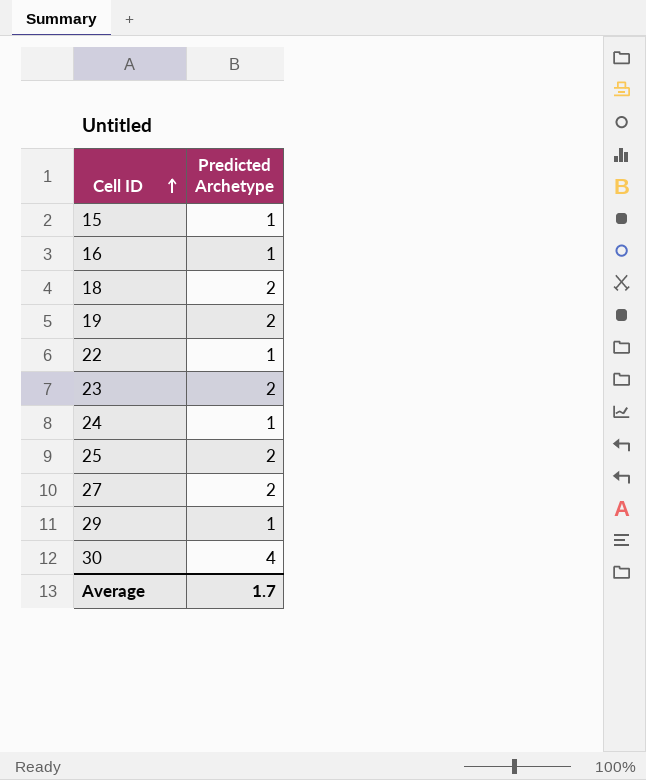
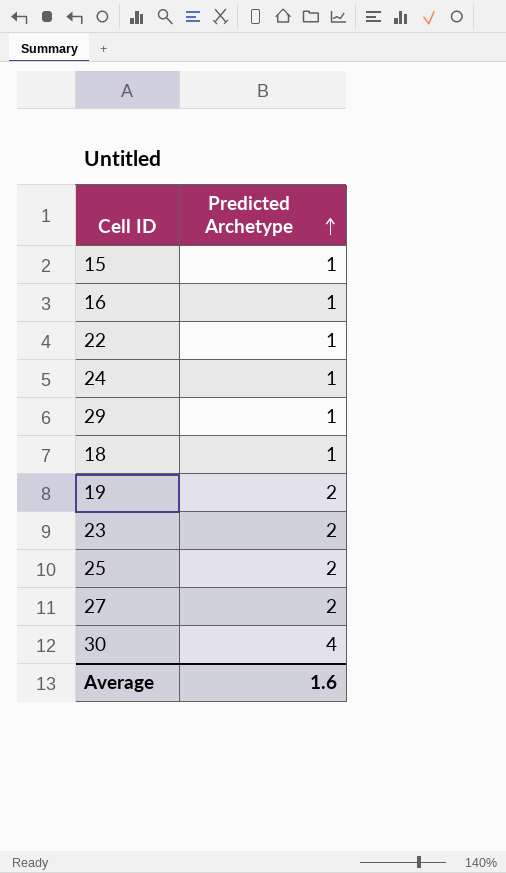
row order: Cell ID ascending -> Predicted Archetype ascending
18 | Predicted Archetype: 2 -> 1
Average | Predicted Archetype: 1.7 -> 1.6

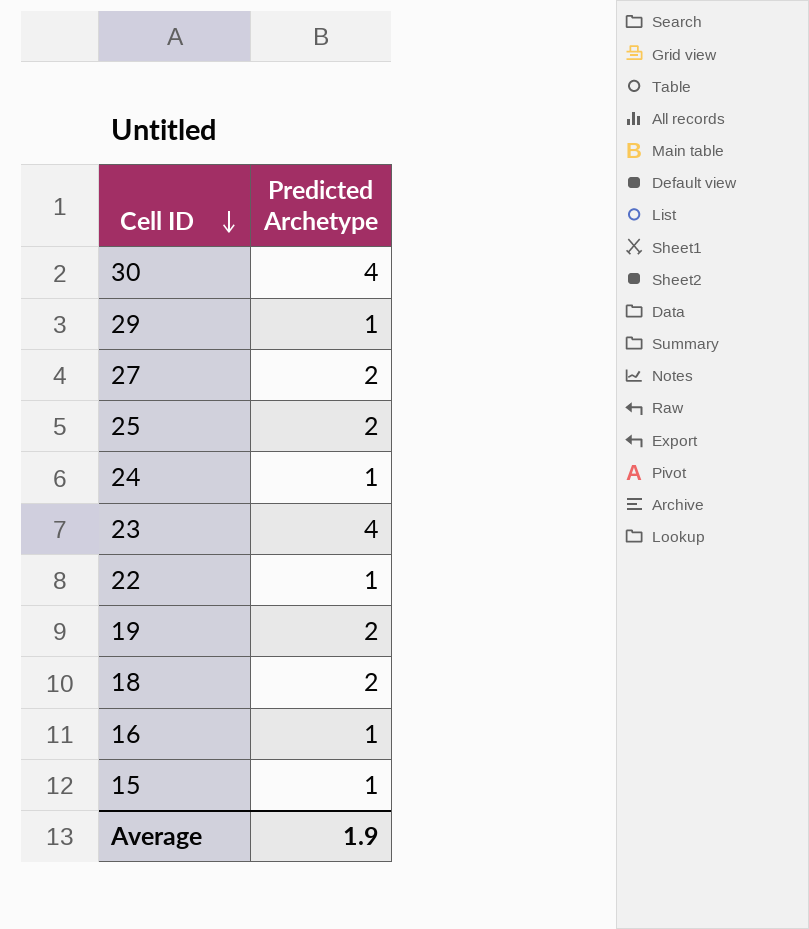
row order: Predicted Archetype ascending -> Cell ID descending
23 | Predicted Archetype: 2 -> 4
18 | Predicted Archetype: 1 -> 2
Average | Predicted Archetype: 1.6 -> 1.9

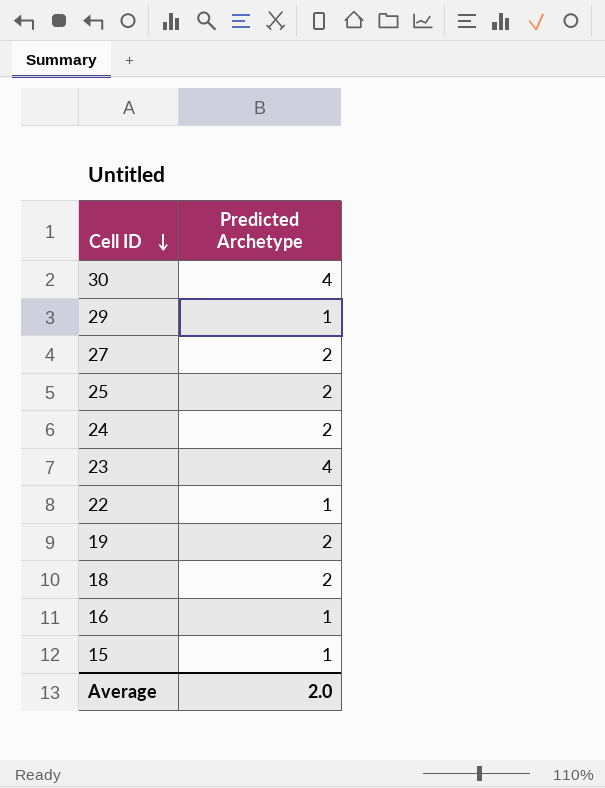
24 | Predicted Archetype: 1 -> 2
Average | Predicted Archetype: 1.9 -> 2.0

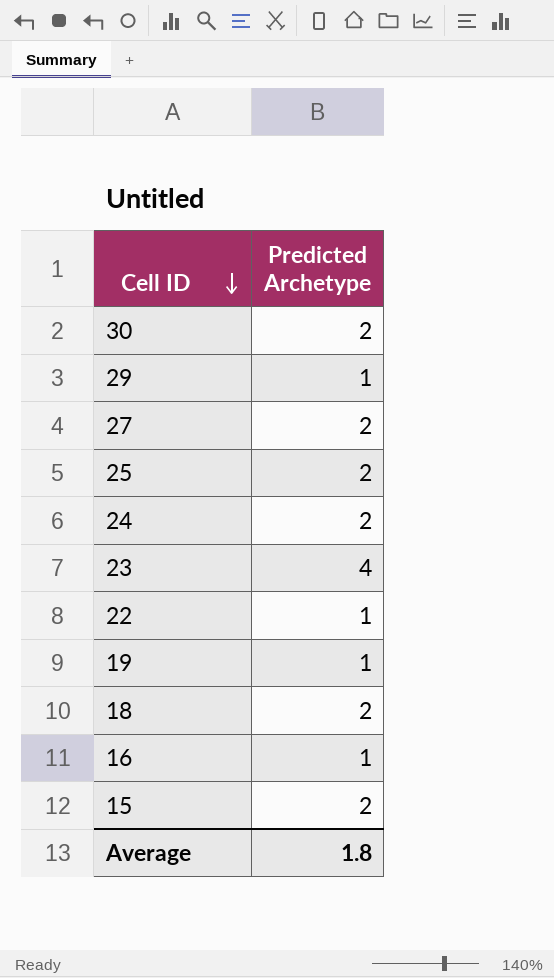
30 | Predicted Archetype: 4 -> 2
19 | Predicted Archetype: 2 -> 1
15 | Predicted Archetype: 1 -> 2
Average | Predicted Archetype: 2.0 -> 1.8

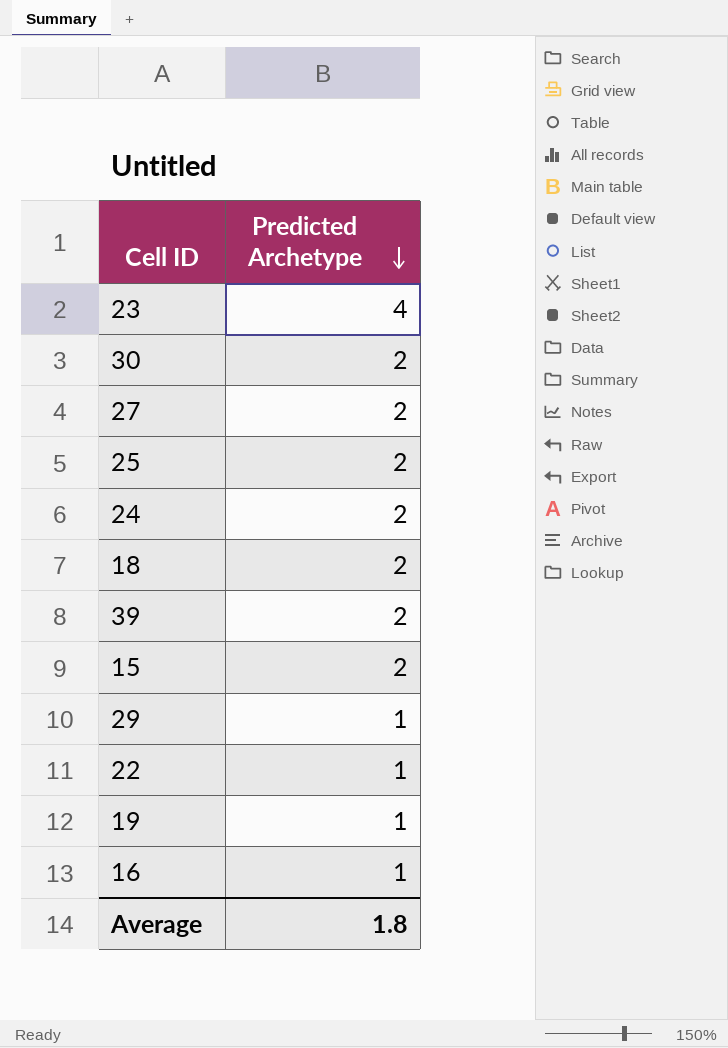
row order: Cell ID descending -> Predicted Archetype descending
row 39: none -> 2

